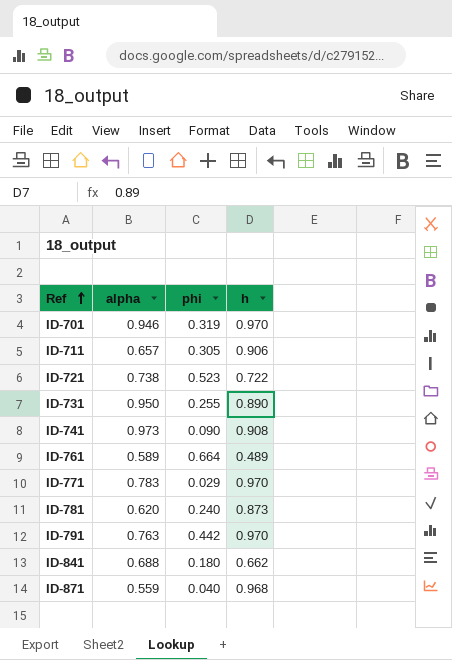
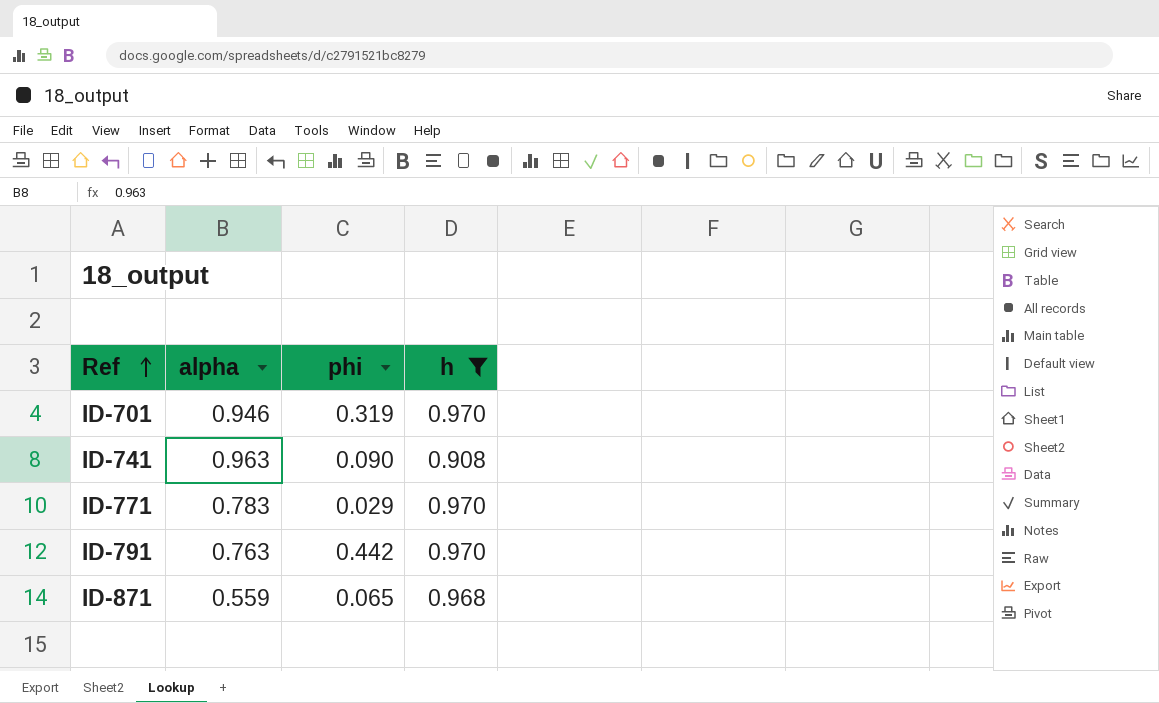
filter: none -> h >= 0.908
ID-741 | alpha: 0.973 -> 0.963
ID-871 | phi: 0.040 -> 0.065

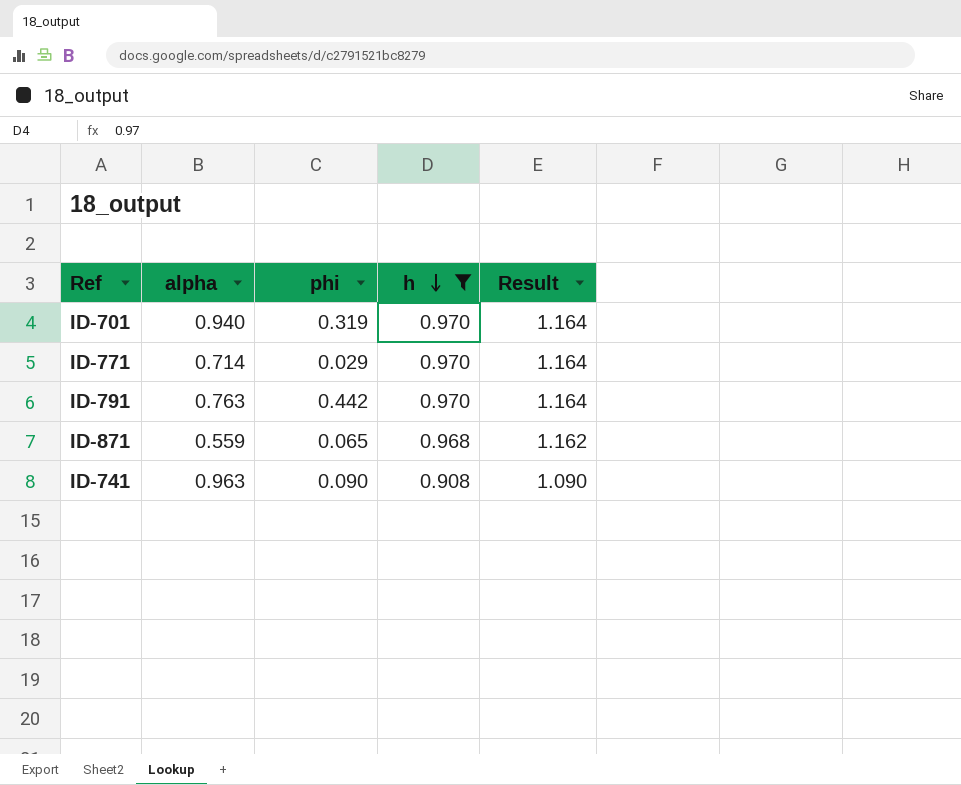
row order: Ref ascending -> h descending
column Result | formula: none -> [h] * 1.2
ID-701 | alpha: 0.946 -> 0.940
ID-771 | alpha: 0.783 -> 0.714

